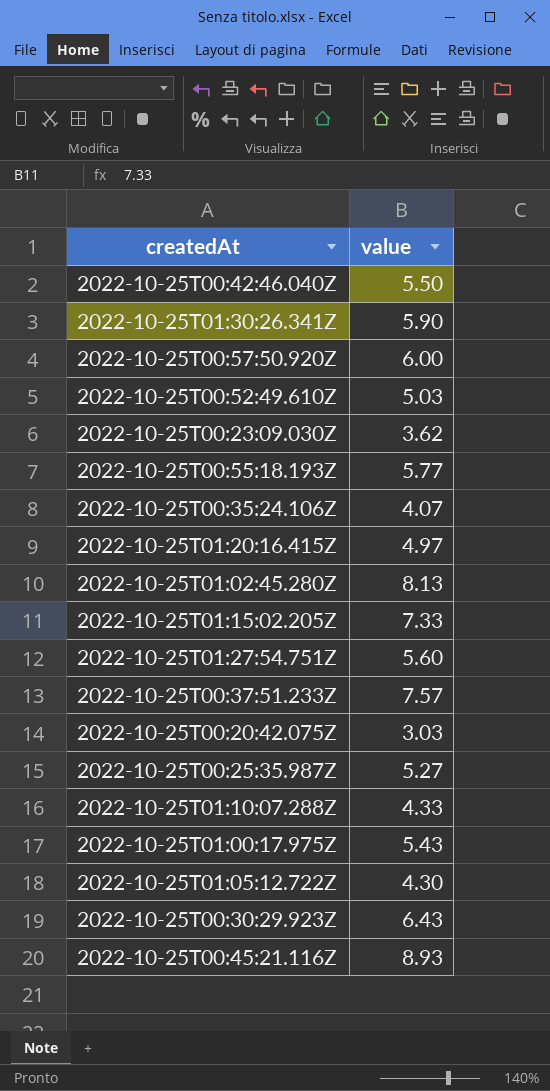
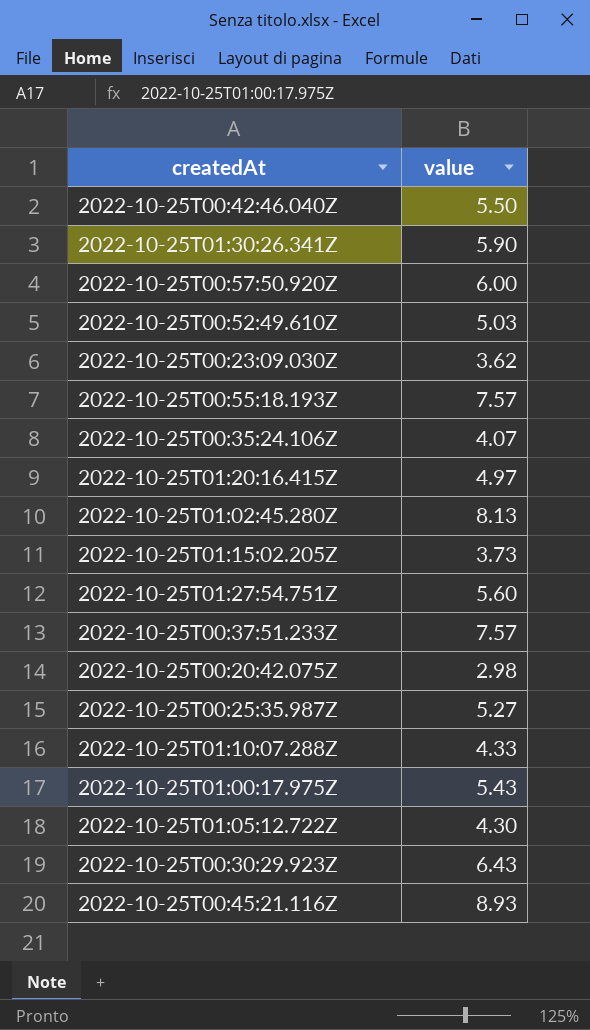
2022-10-25T00:55:18.193Z | value: 5.77 -> 7.57
2022-10-25T01:15:02.205Z | value: 7.33 -> 3.73
2022-10-25T00:20:42.075Z | value: 3.03 -> 2.98

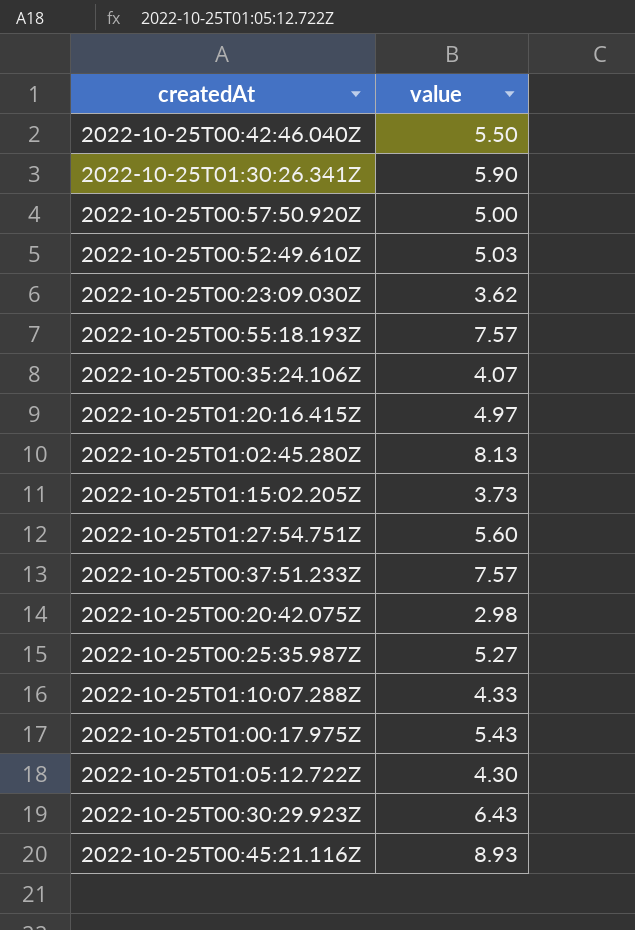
2022-10-25T00:57:50.920Z | value: 6.00 -> 5.00

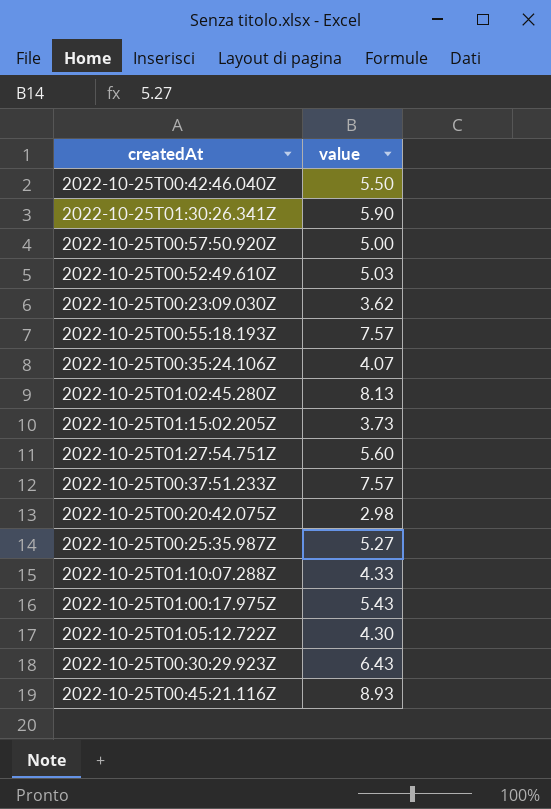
row 2022-10-25T01:20:16.415Z: 4.97 -> none

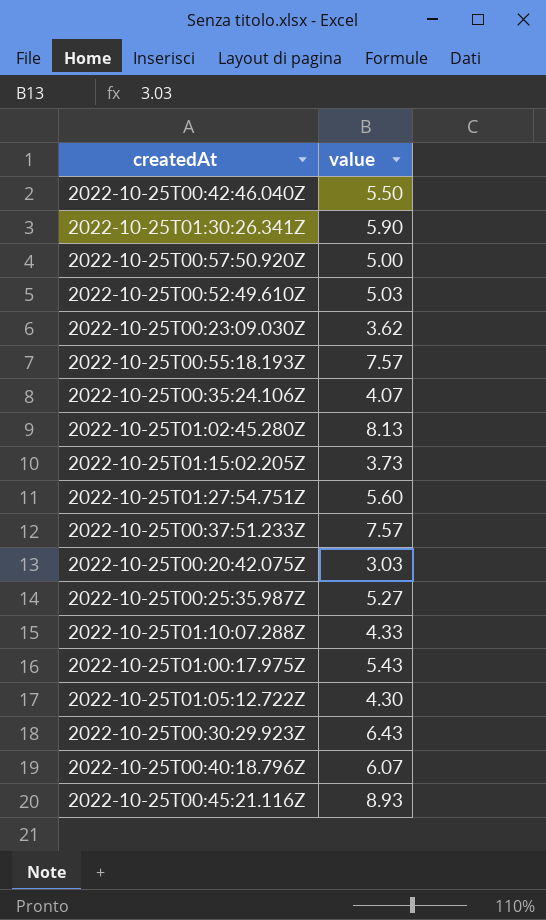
2022-10-25T00:20:42.075Z | value: 2.98 -> 3.03
row 2022-10-25T00:40:18.796Z: none -> 6.07

